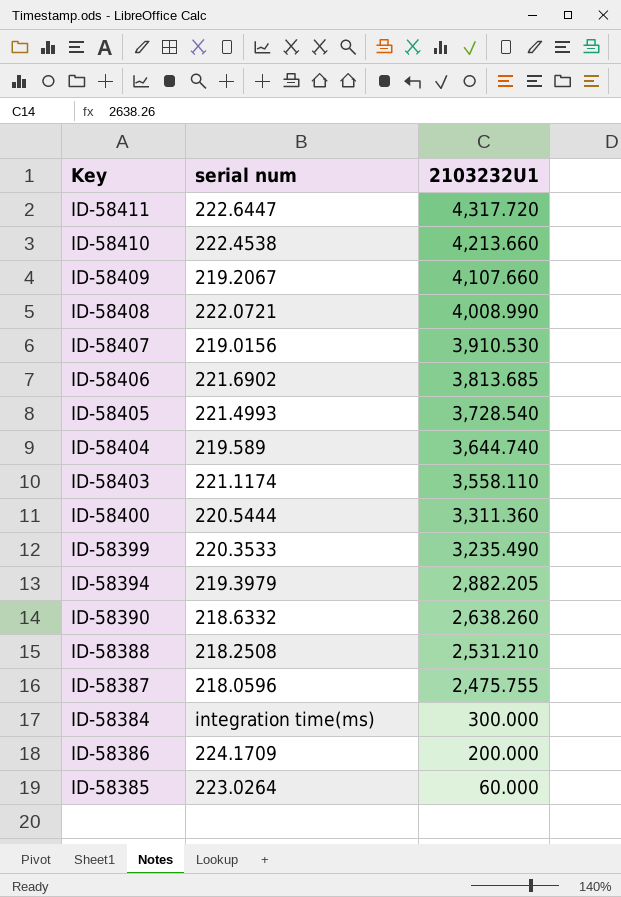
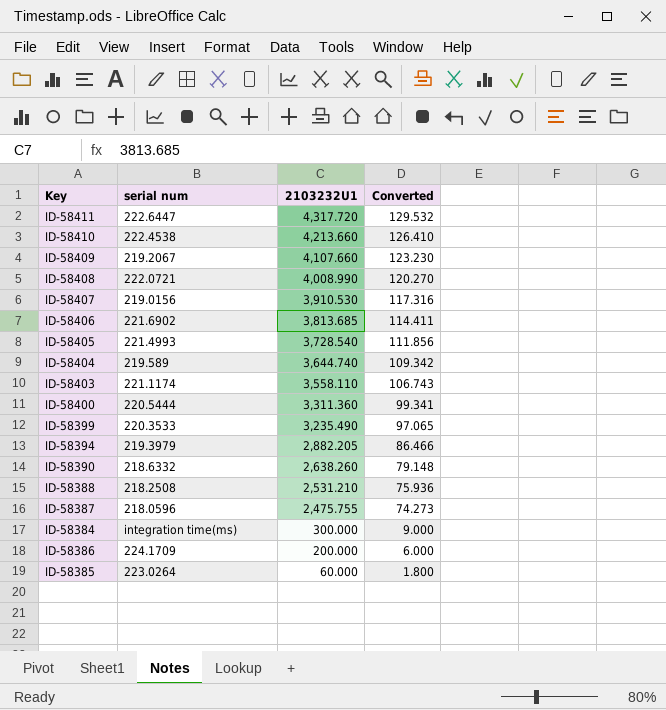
column Converted | formula: none -> [2103232U1] * 0.03

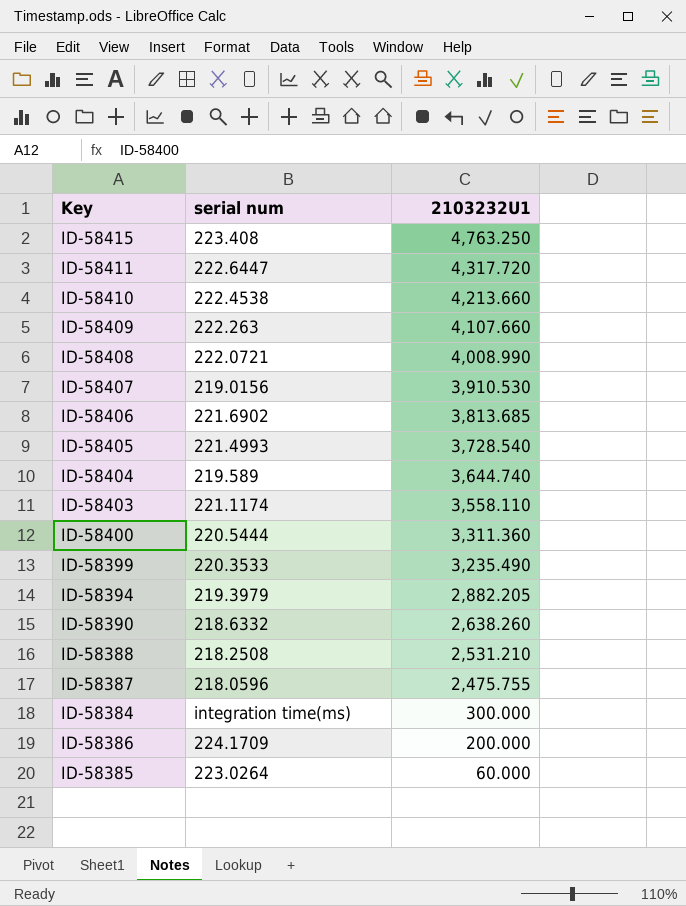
column Converted | formula: [2103232U1] * 0.03 -> none
row ID-58415: none -> 223.408 | 4,763.250
ID-58409 | serial num: 219.2067 -> 222.263

